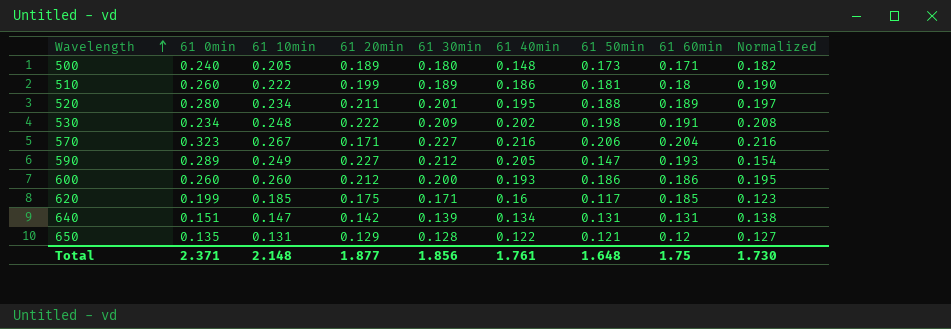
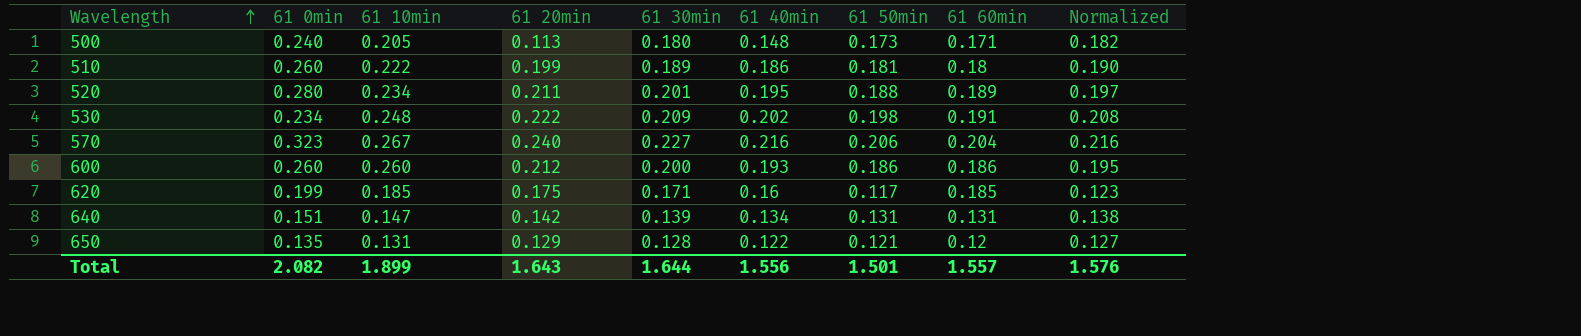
row 590: 0.289 | 0.249 | 0.227 | 0.212 | 0.205 | 0.147 | 0.193 | 0.154 -> none
500 | 61 20min: 0.189 -> 0.113
570 | 61 20min: 0.171 -> 0.240
Total | 61 0min: 2.371 -> 2.082
Total | 61 10min: 2.148 -> 1.899
Total | 61 20min: 1.877 -> 1.643
Total | 61 30min: 1.856 -> 1.644
Total | 61 40min: 1.761 -> 1.556
Total | 61 50min: 1.648 -> 1.501
Total | 61 60min: 1.75 -> 1.557
Total | Normalized: 1.730 -> 1.576

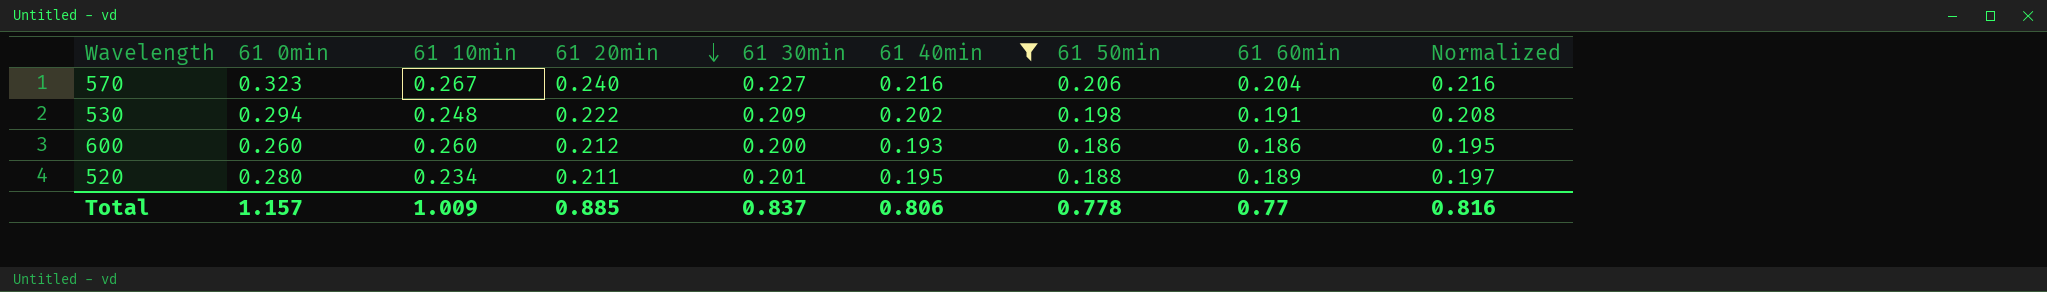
filter: none -> 61 40min >= 0.193
row order: Wavelength ascending -> 61 20min descending
530 | 61 0min: 0.234 -> 0.294
Total | 61 0min: 2.082 -> 1.157
Total | 61 10min: 1.899 -> 1.009
Total | 61 20min: 1.643 -> 0.885
Total | 61 30min: 1.644 -> 0.837
Total | 61 40min: 1.556 -> 0.806
Total | 61 50min: 1.501 -> 0.778
Total | 61 60min: 1.557 -> 0.77
Total | Normalized: 1.576 -> 0.816

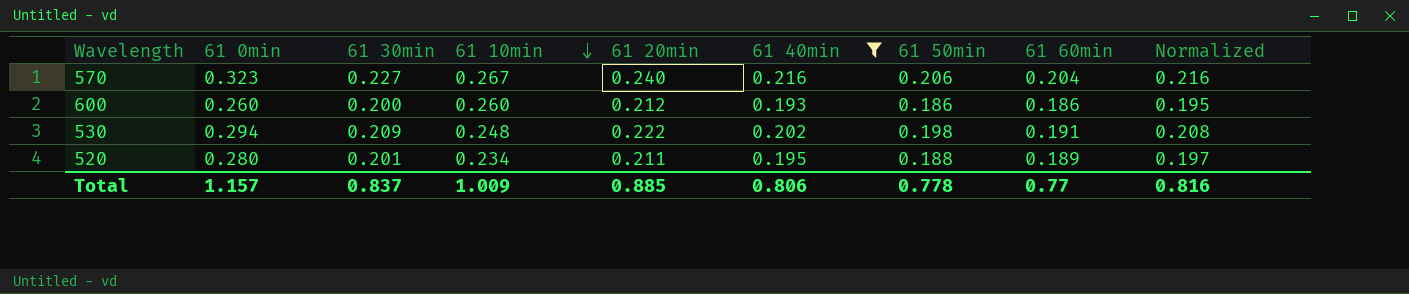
row order: 61 20min descending -> 61 10min descending
column 61 30min | position: 5 -> 3

